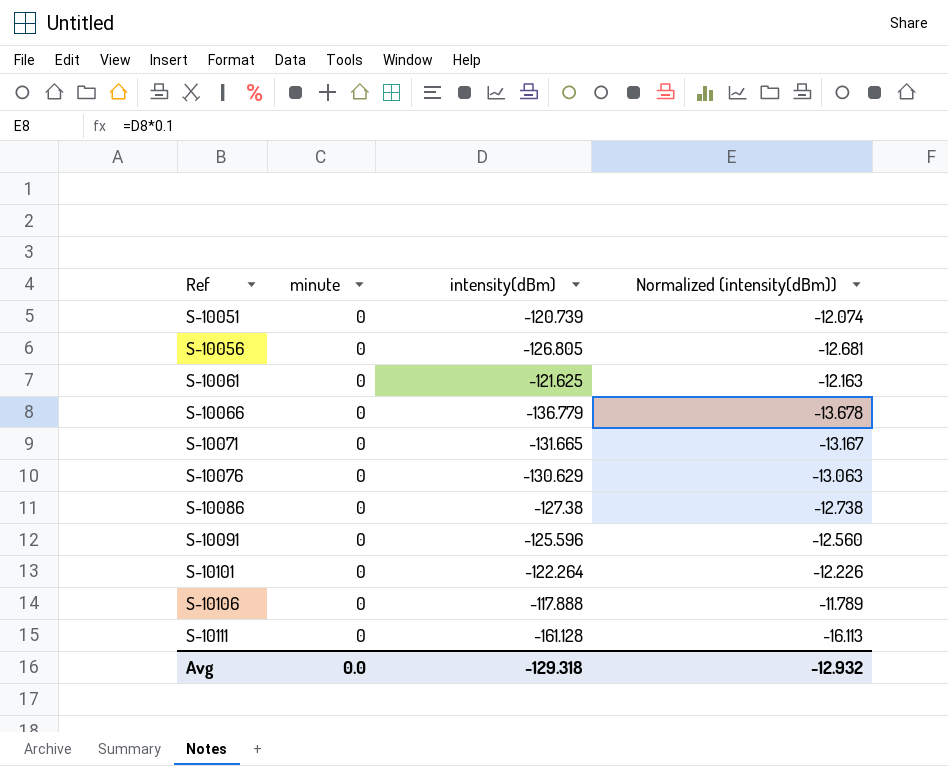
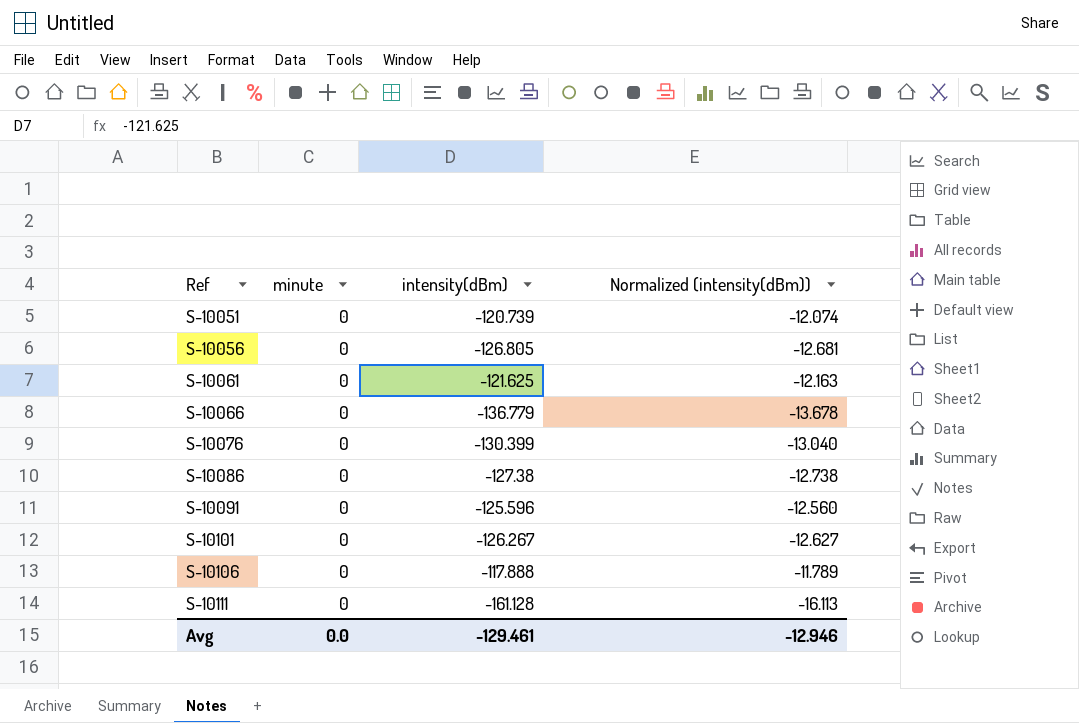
row S-10071: 0 | -131.665 | -13.167 -> none
S-10076 | intensity(dBm): -130.629 -> -130.399
S-10076 | Normalized (intensity(dBm)): -13.063 -> -13.040
S-10101 | intensity(dBm): -122.264 -> -126.267
S-10101 | Normalized (intensity(dBm)): -12.226 -> -12.627
Avg | intensity(dBm): -129.318 -> -129.461
Avg | Normalized (intensity(dBm)): -12.932 -> -12.946

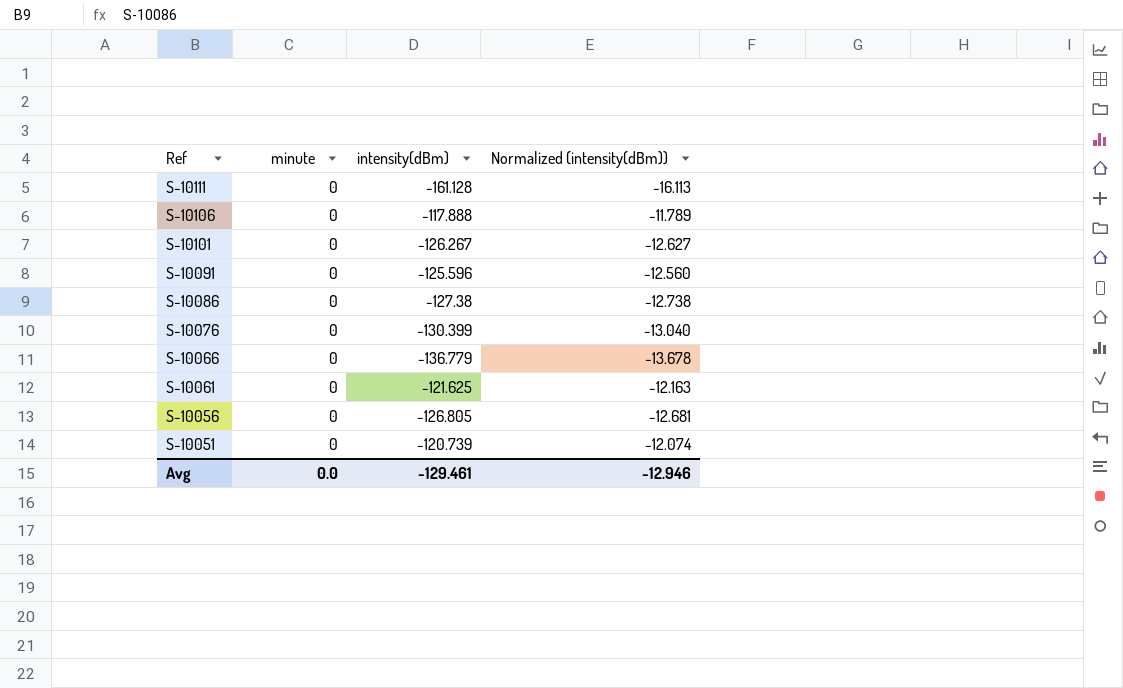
row order: Ref ascending -> Ref descending

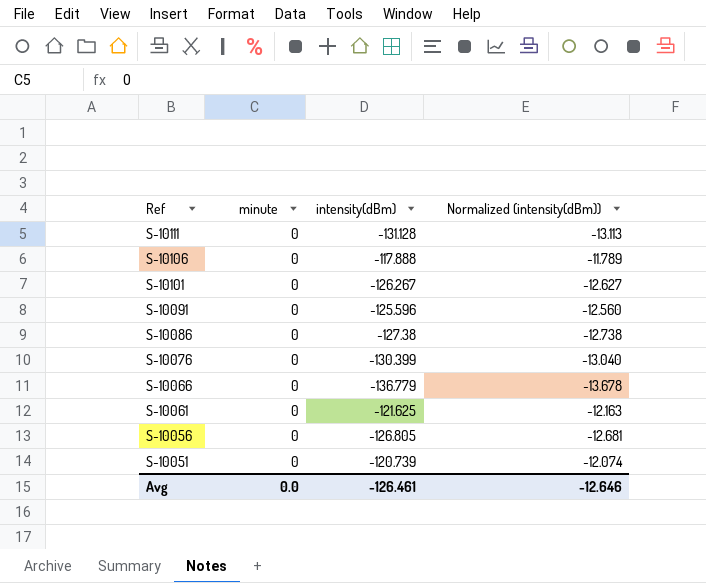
S-10111 | intensity(dBm): -161.128 -> -131.128
S-10111 | Normalized (intensity(dBm)): -16.113 -> -13.113
Avg | intensity(dBm): -129.461 -> -126.461
Avg | Normalized (intensity(dBm)): -12.946 -> -12.646

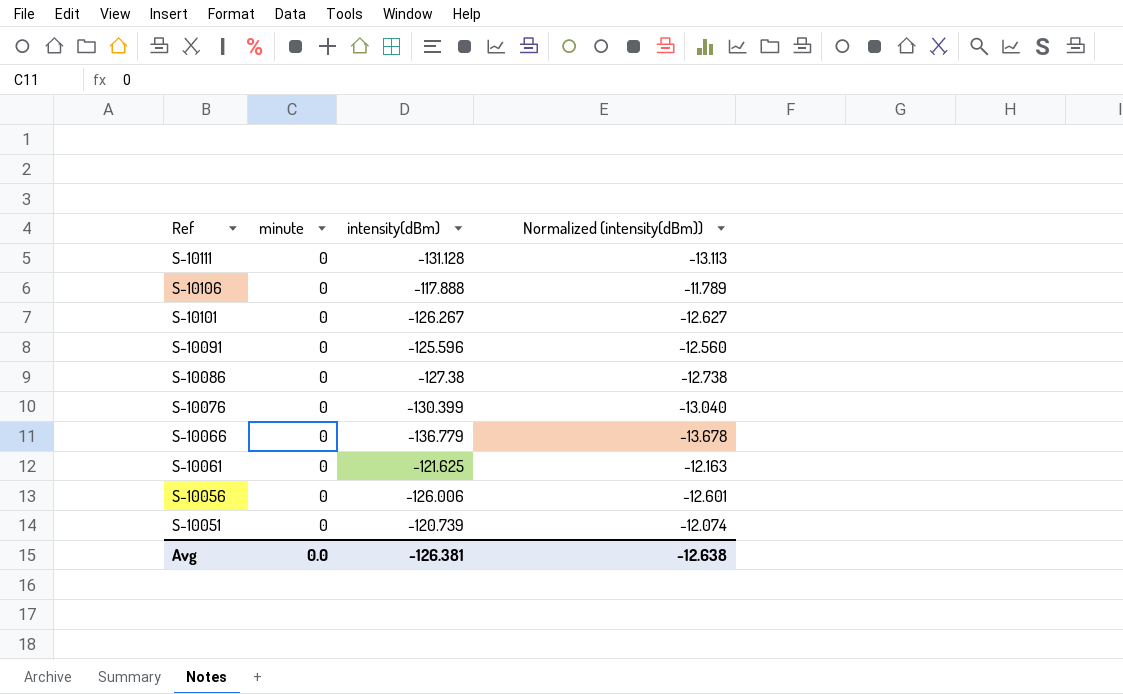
S-10056 | intensity(dBm): -126.805 -> -126.006
S-10056 | Normalized (intensity(dBm)): -12.681 -> -12.601
Avg | intensity(dBm): -126.461 -> -126.381
Avg | Normalized (intensity(dBm)): -12.646 -> -12.638

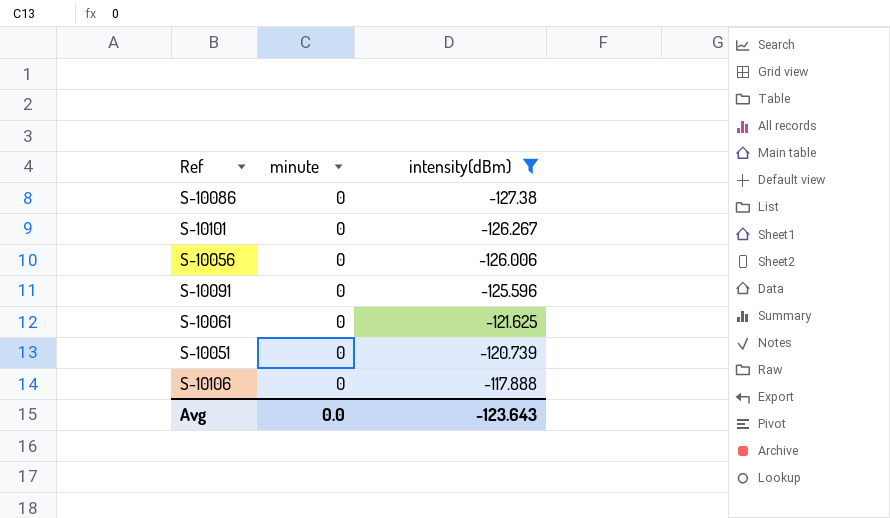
filter: none -> intensity(dBm) >= -127.38
row order: Ref descending -> intensity(dBm) ascending
column Normalized (intensity(dBm)) | formula: [intensity(dBm)] * 0.1 -> none
Avg | intensity(dBm): -126.381 -> -123.643

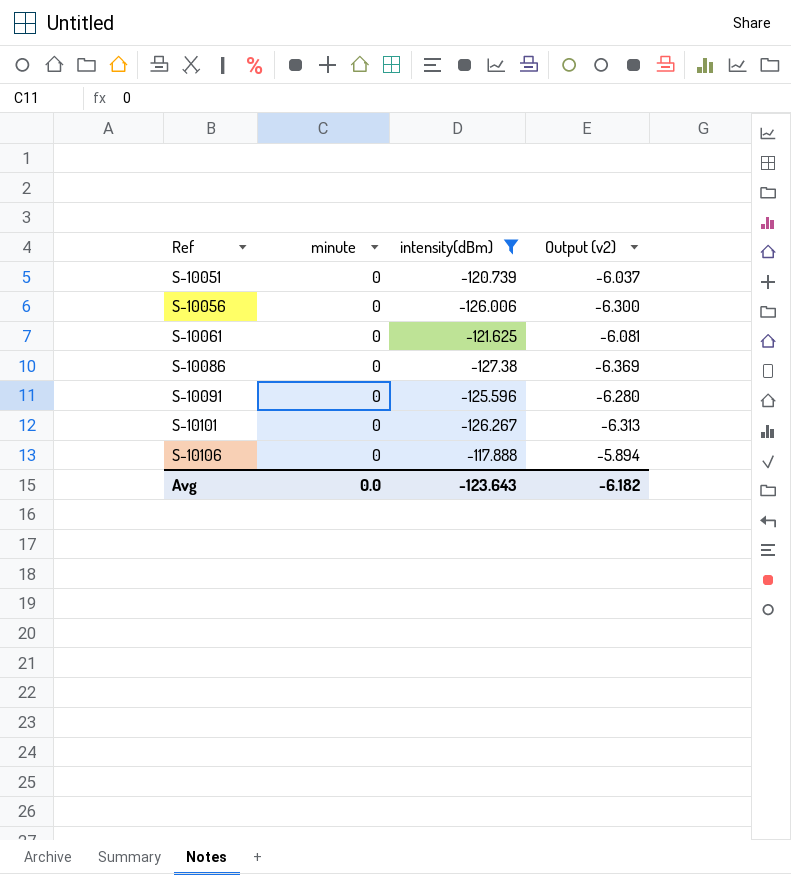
row order: intensity(dBm) ascending -> Ref ascending
column Output (v2) | formula: none -> [intensity(dBm)] * 0.05

